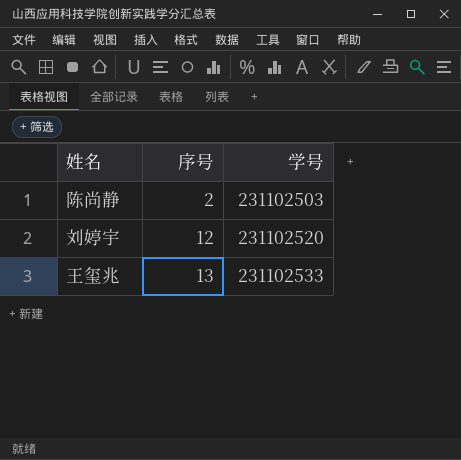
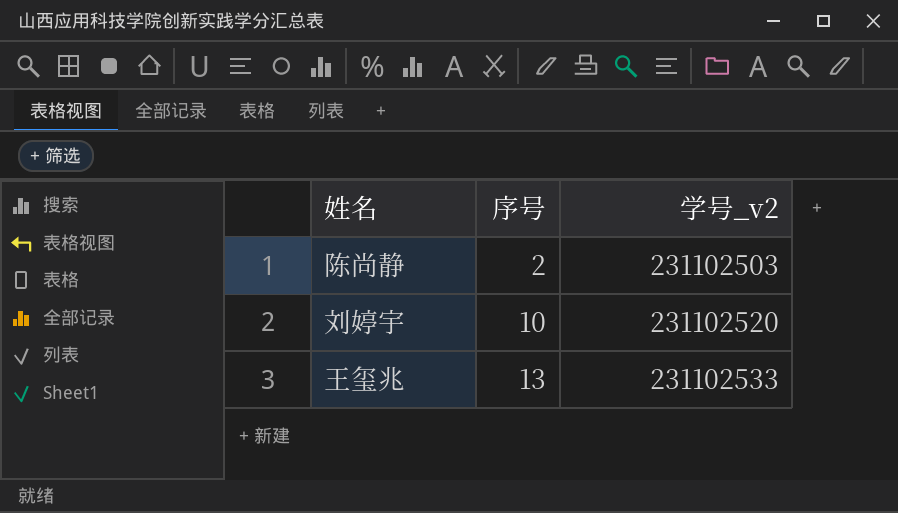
column name: 学号 -> 学号_v2
刘婷宇 | 序号: 12 -> 10

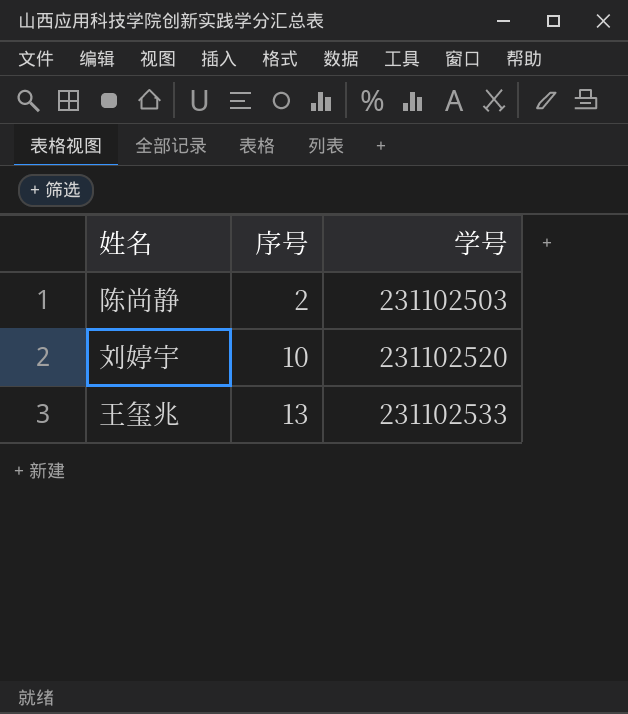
column name: 学号_v2 -> 学号

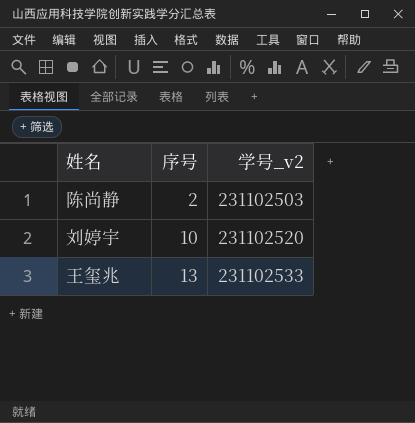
column name: 学号 -> 学号_v2

